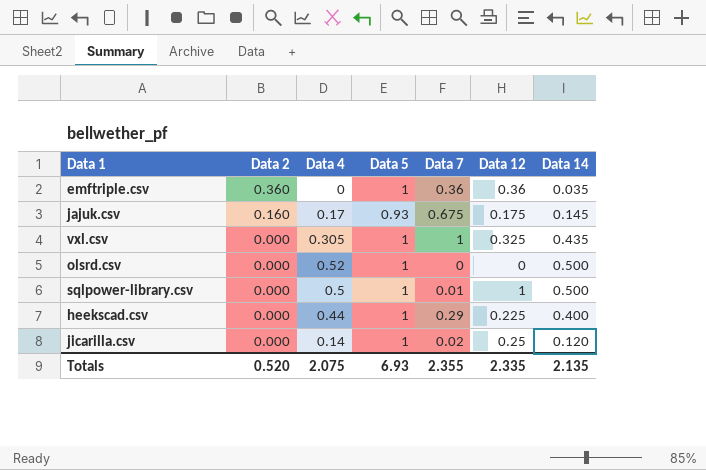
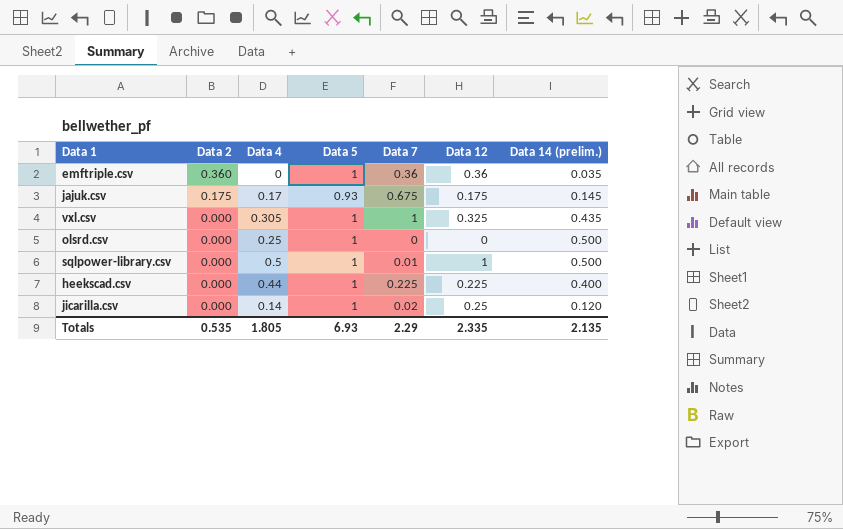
column name: Data 14 -> Data 14 (prelim.)
jajuk.csv | Data 2: 0.160 -> 0.175
olsrd.csv | Data 4: 0.52 -> 0.25
heekscad.csv | Data 7: 0.29 -> 0.225
Totals | Data 2: 0.520 -> 0.535
Totals | Data 4: 2.075 -> 1.805
Totals | Data 7: 2.355 -> 2.29

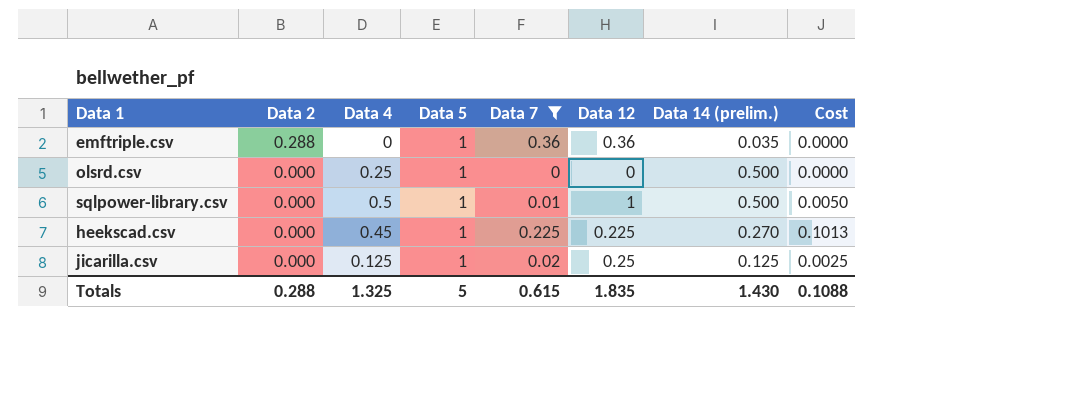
filter: none -> Data 7 <= 0.36
column Cost | formula: none -> [Data 4] * [Data 7]
emftriple.csv | Data 2: 0.360 -> 0.288
heekscad.csv | Data 4: 0.44 -> 0.45
heekscad.csv | Data 14 (prelim.): 0.400 -> 0.270
jicarilla.csv | Data 4: 0.14 -> 0.125
jicarilla.csv | Data 14 (prelim.): 0.120 -> 0.125
Totals | Data 2: 0.535 -> 0.288
Totals | Data 4: 1.805 -> 1.325
Totals | Data 5: 6.93 -> 5
Totals | Data 7: 2.29 -> 0.615
Totals | Data 12: 2.335 -> 1.835
Totals | Data 14 (prelim.): 2.135 -> 1.430

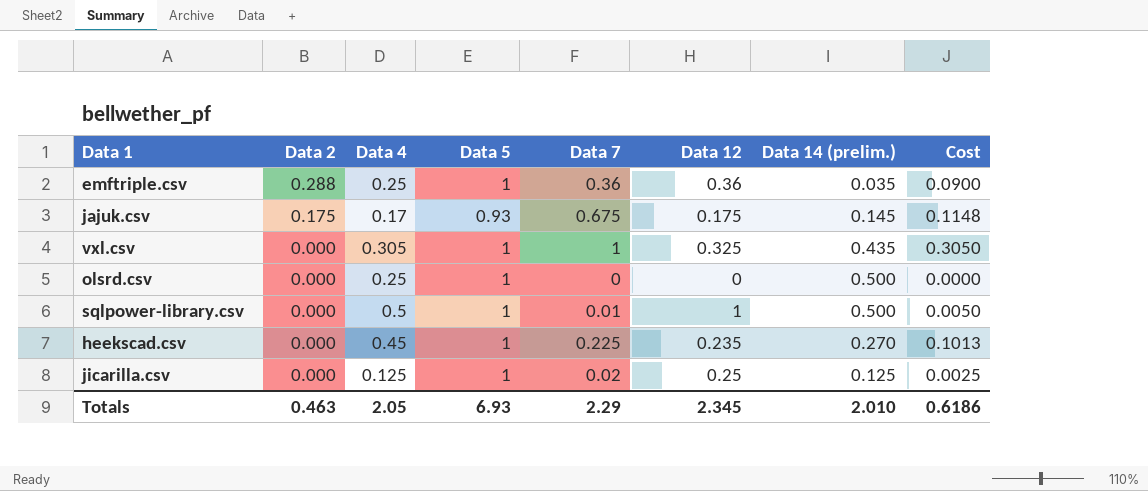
filter: Data 7 <= 0.36 -> none
emftriple.csv | Data 4: 0 -> 0.25
emftriple.csv | Cost: 0.0000 -> 0.0900
heekscad.csv | Data 12: 0.225 -> 0.235
Totals | Data 2: 0.288 -> 0.463
Totals | Data 4: 1.325 -> 2.05
Totals | Data 5: 5 -> 6.93
Totals | Data 7: 0.615 -> 2.29
Totals | Data 12: 1.835 -> 2.345
Totals | Data 14 (prelim.): 1.430 -> 2.010
Totals | Cost: 0.1088 -> 0.6186

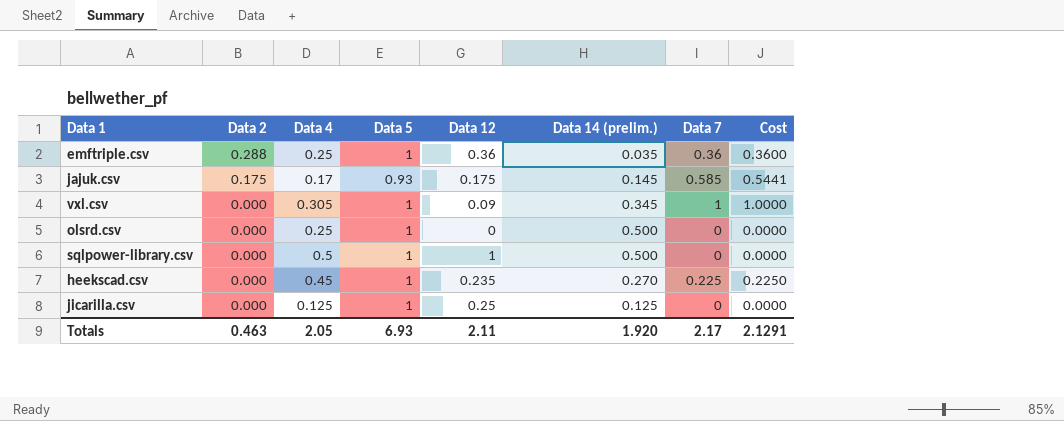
column Data 7 | position: 5 -> 7
column Cost | formula: [Data 4] * [Data 7] -> [Data 5] * [Data 7]
jajuk.csv | Data 7: 0.675 -> 0.585
vxl.csv | Data 12: 0.325 -> 0.09
vxl.csv | Data 14 (prelim.): 0.435 -> 0.345
sqlpower-library.csv | Data 7: 0.01 -> 0
jicarilla.csv | Data 7: 0.02 -> 0
Totals | Data 12: 2.345 -> 2.11
Totals | Data 14 (prelim.): 2.010 -> 1.920
Totals | Data 7: 2.29 -> 2.17
Totals | Cost: 0.6186 -> 2.1291

